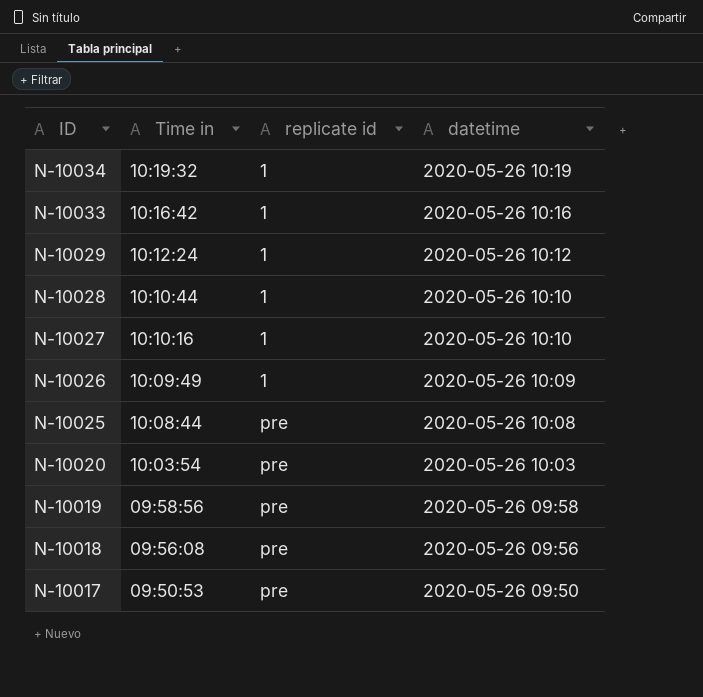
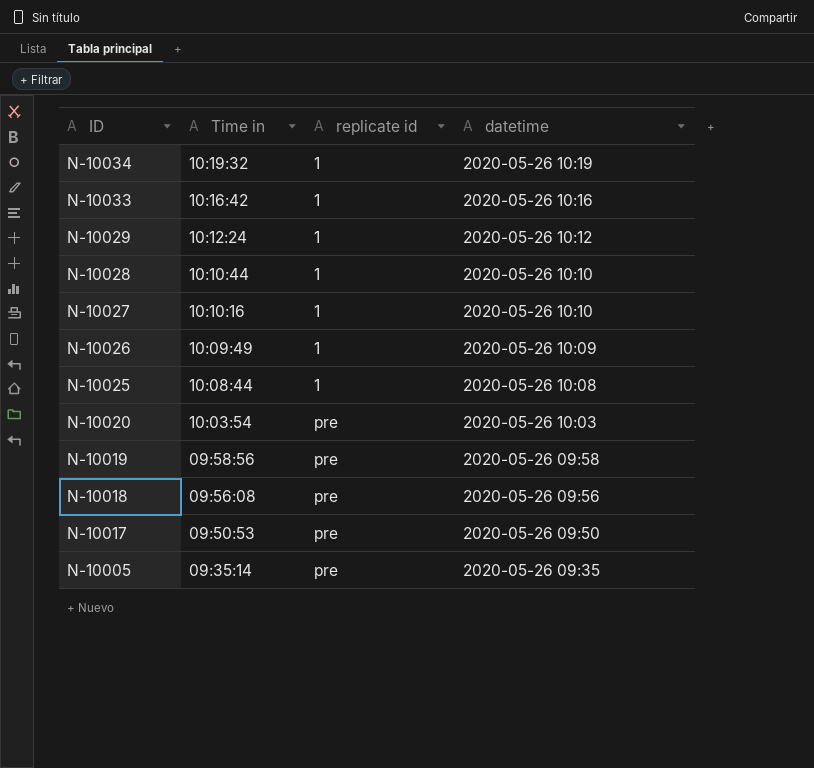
N-10025 | replicate id: pre -> 1
row N-10005: none -> 09:35:14 | pre | 2020-05-26 09:35

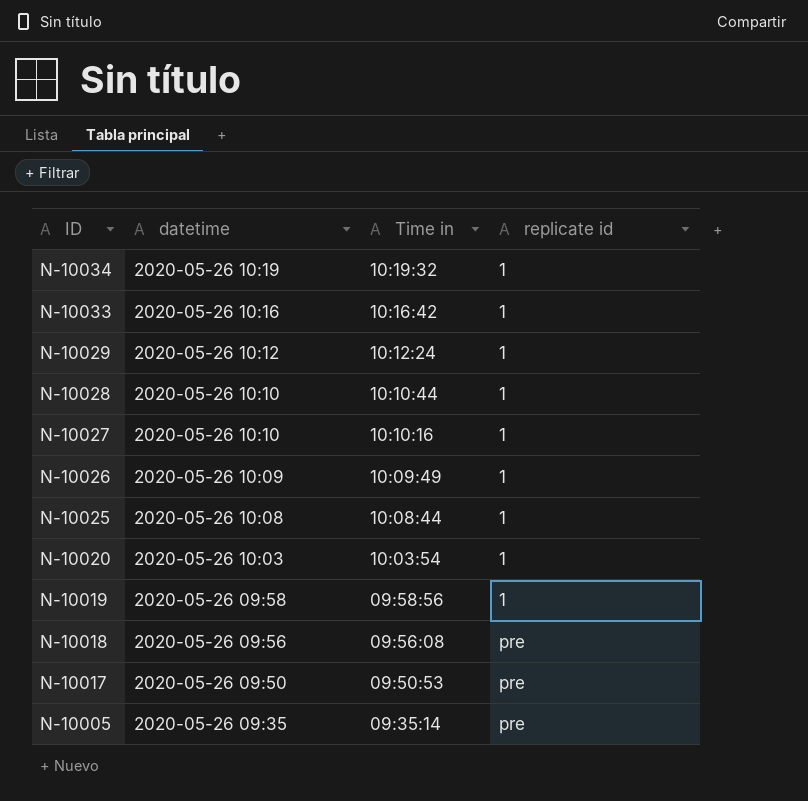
column datetime | position: 4 -> 2
N-10020 | replicate id: pre -> 1
N-10019 | replicate id: pre -> 1

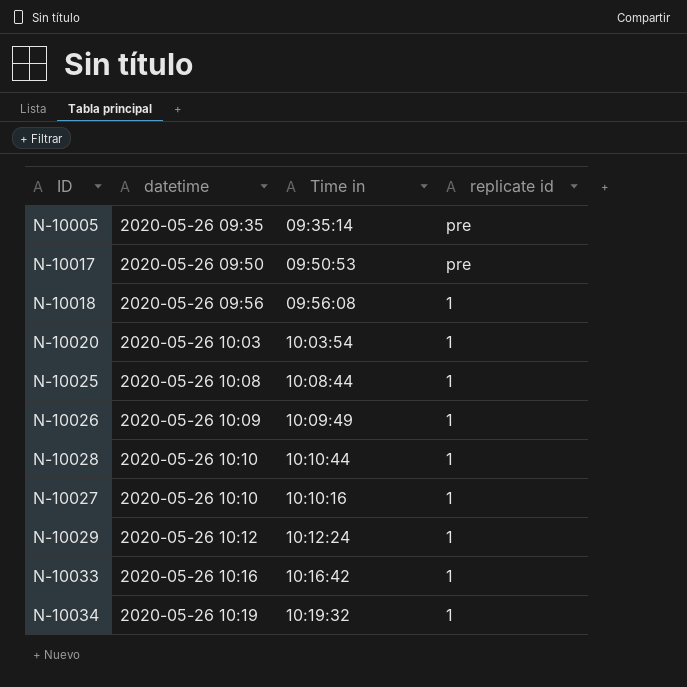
row order: ID descending -> datetime ascending
row N-10019: 2020-05-26 09:58 | 09:58:56 | 1 -> none
N-10018 | replicate id: pre -> 1

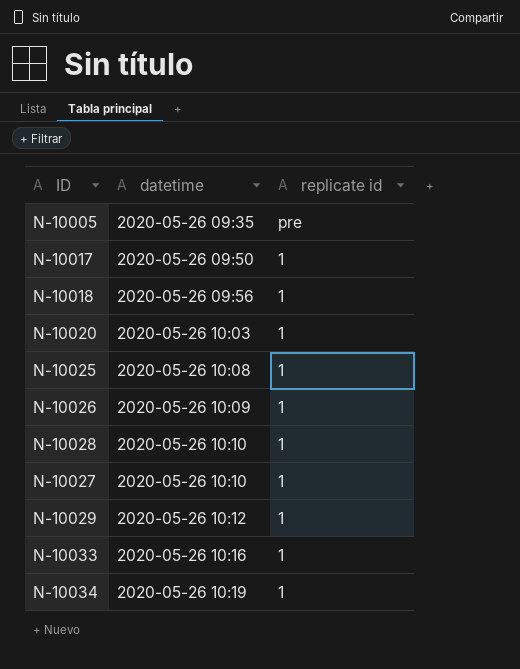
column Time in | position: 3 -> none
N-10017 | replicate id: pre -> 1

